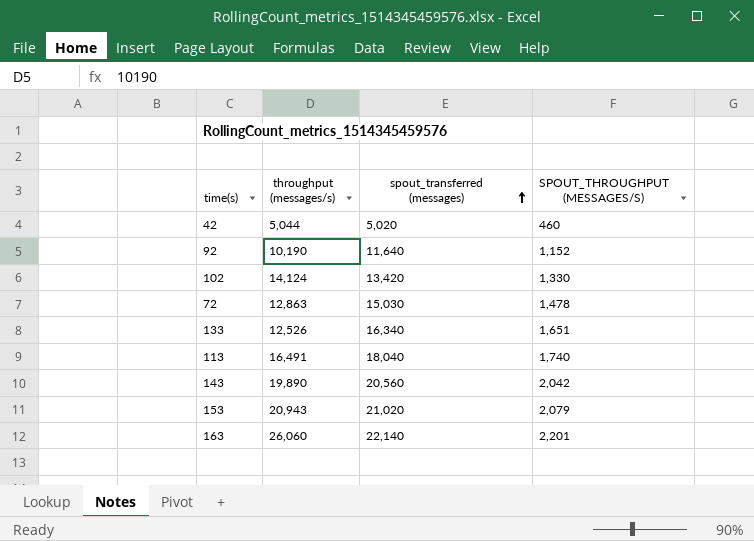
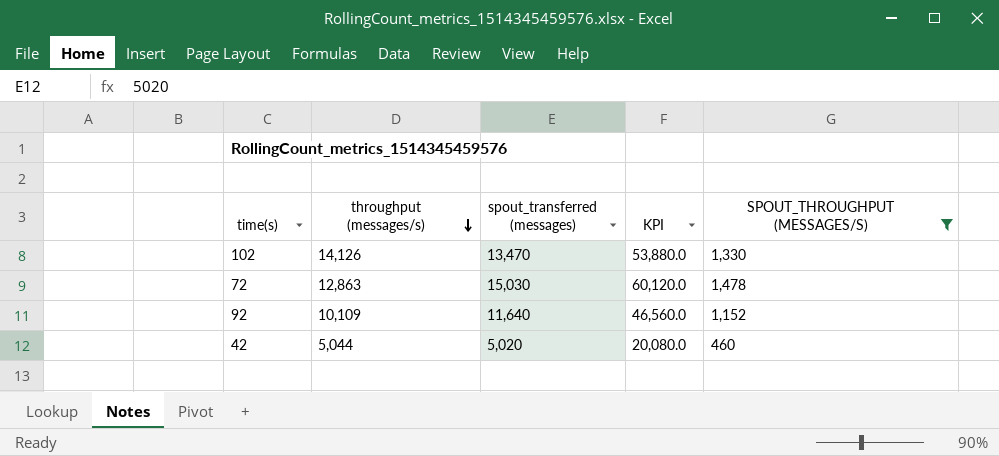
filter: none -> SPOUT_THROUGHPUT (MESSAGES/S) <= 1,478
row order: spout_transferred (messages) ascending -> throughput (messages/s) descending
column KPI | formula: none -> [spout_transferred (messages)] * 4
102 | throughput (messages/s): 14,124 -> 14,126
102 | spout_transferred (messages): 13,420 -> 13,470
92 | throughput (messages/s): 10,190 -> 10,109

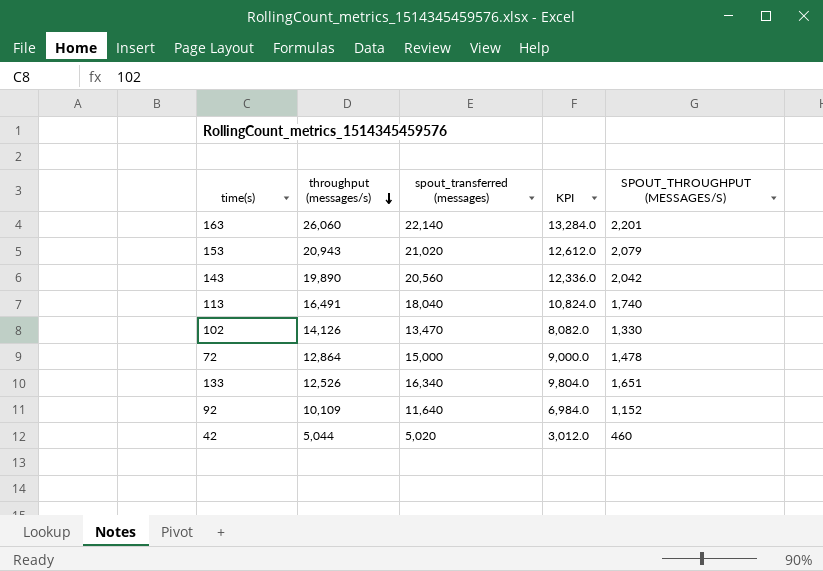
filter: SPOUT_THROUGHPUT (MESSAGES/S) <= 1,478 -> none
column KPI | formula: [spout_transferred (messages)] * 4 -> [spout_transferred (messages)] * 0.6
72 | throughput (messages/s): 12,863 -> 12,864
72 | spout_transferred (messages): 15,030 -> 15,000

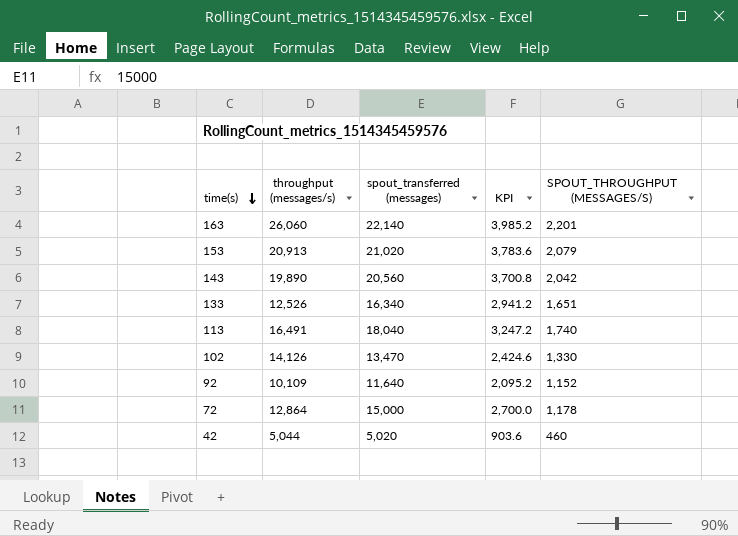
row order: throughput (messages/s) descending -> time(s) descending
column KPI | formula: [spout_transferred (messages)] * 0.6 -> [spout_transferred (messages)] * 0.18
153 | throughput (messages/s): 20,943 -> 20,913
72 | SPOUT_THROUGHPUT (MESSAGES/S): 1,478 -> 1,178

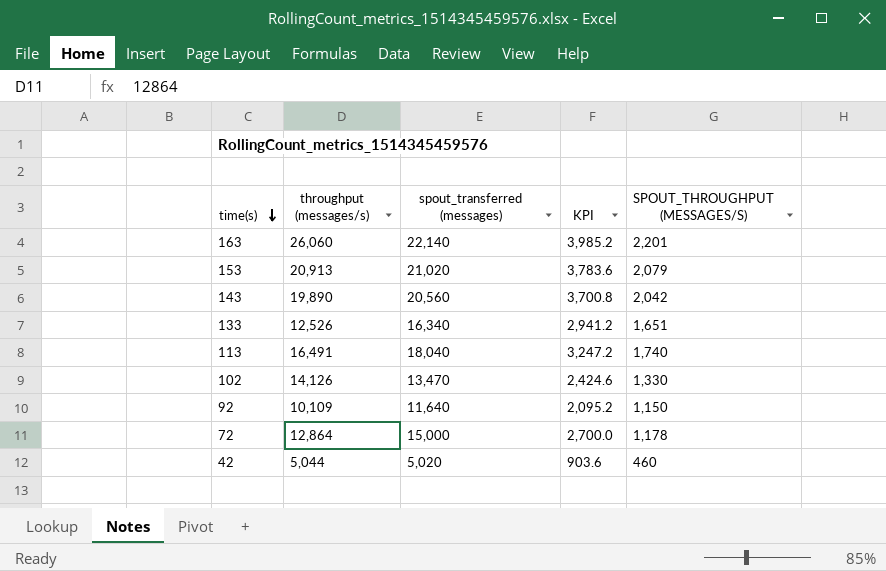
92 | SPOUT_THROUGHPUT (MESSAGES/S): 1,152 -> 1,150

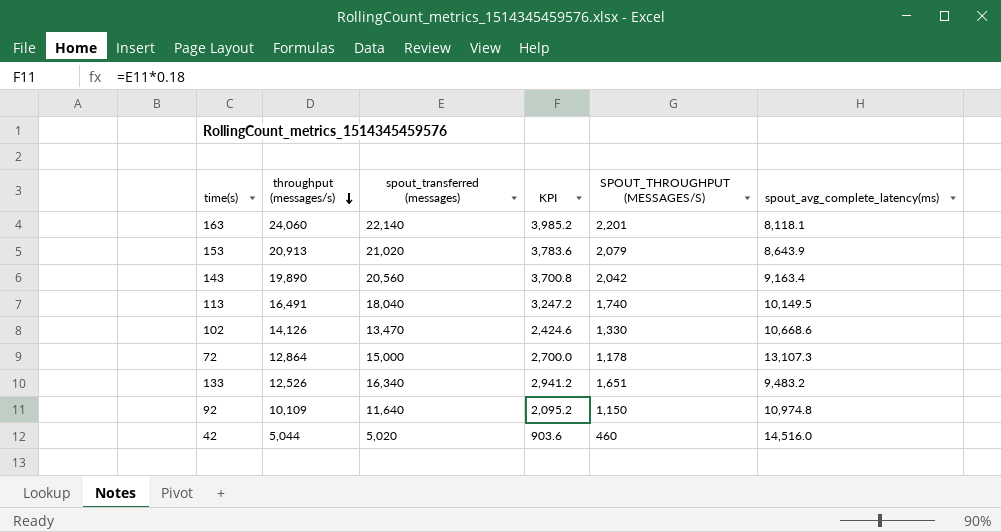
row order: time(s) descending -> throughput (messages/s) descending
column spout_avg_complete_latency(ms) | position: none -> 6
163 | throughput (messages/s): 26,060 -> 24,060

